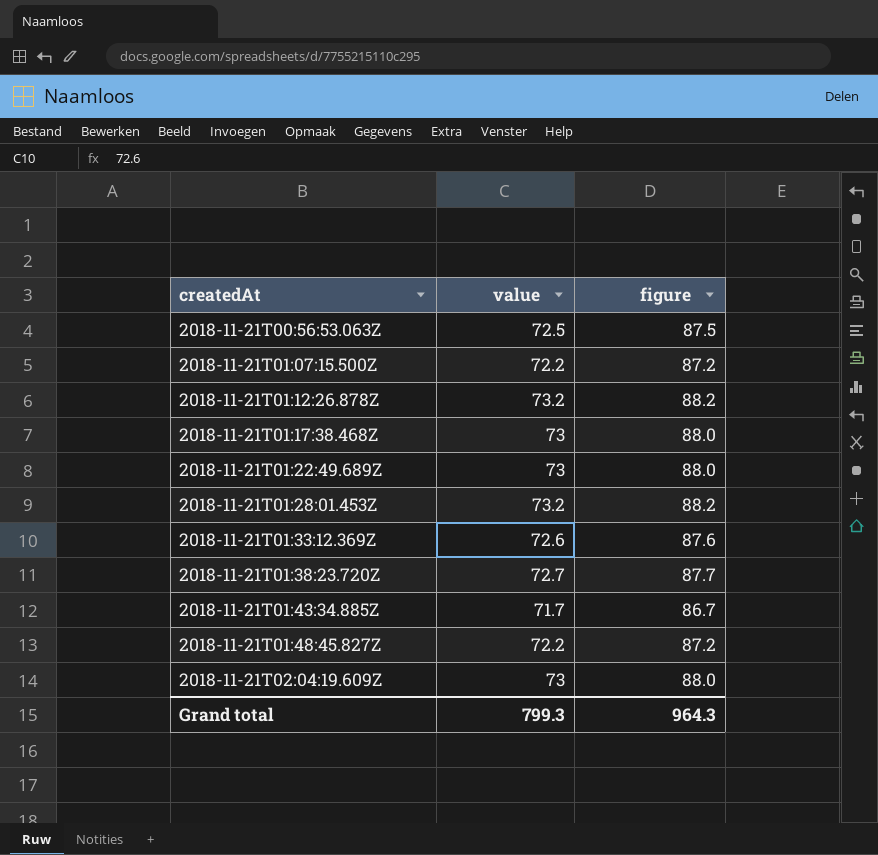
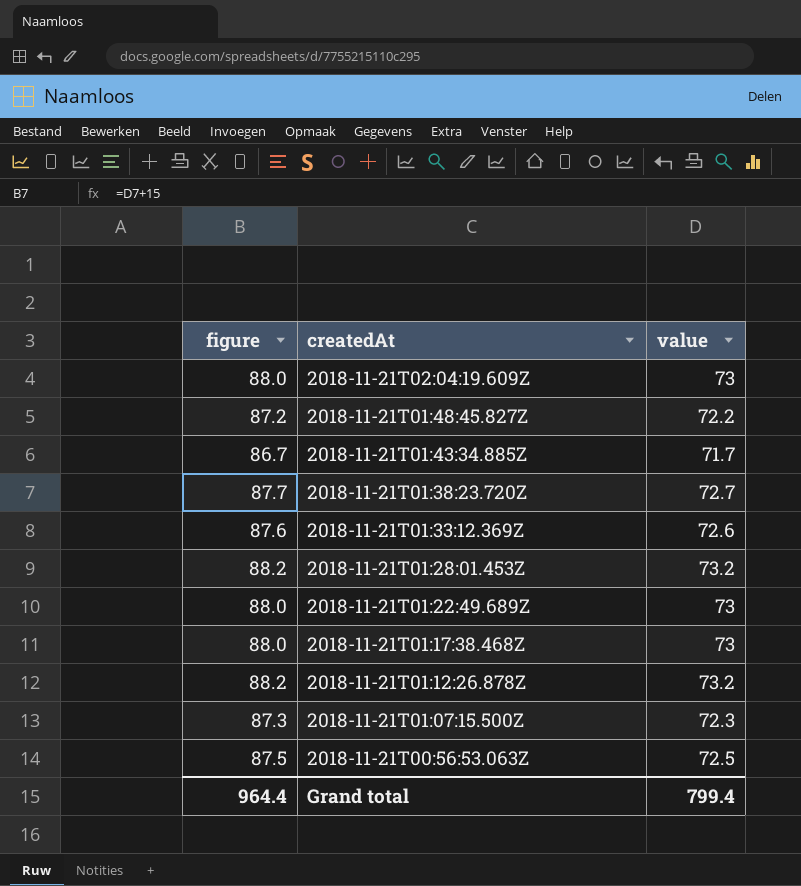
row order: createdAt ascending -> createdAt descending
column figure | position: 3 -> 1
2018-11-21T01:07:15.500Z | figure: 87.2 -> 87.3
2018-11-21T01:07:15.500Z | value: 72.2 -> 72.3
Grand total | figure: 964.3 -> 964.4
Grand total | value: 799.3 -> 799.4

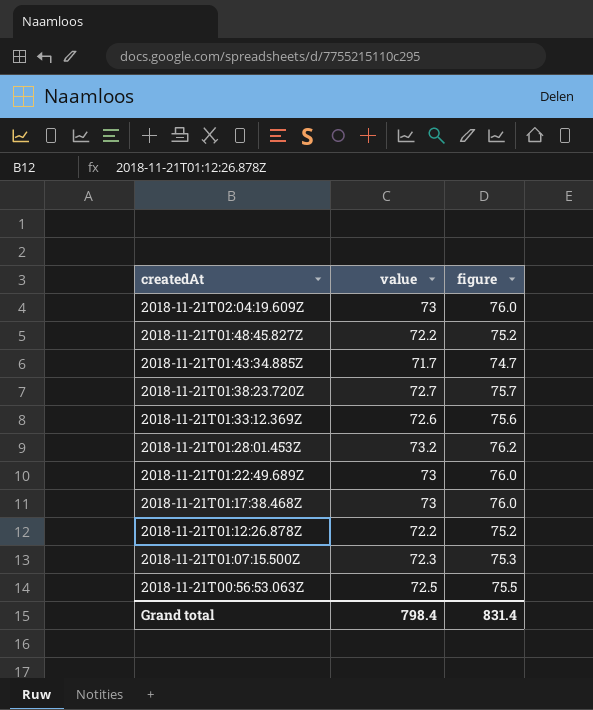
column figure | formula: [value] + 15 -> [value] + 3
column figure | position: 1 -> 3
2018-11-21T01:12:26.878Z | value: 73.2 -> 72.2
Grand total | value: 799.4 -> 798.4
Grand total | figure: 964.4 -> 831.4

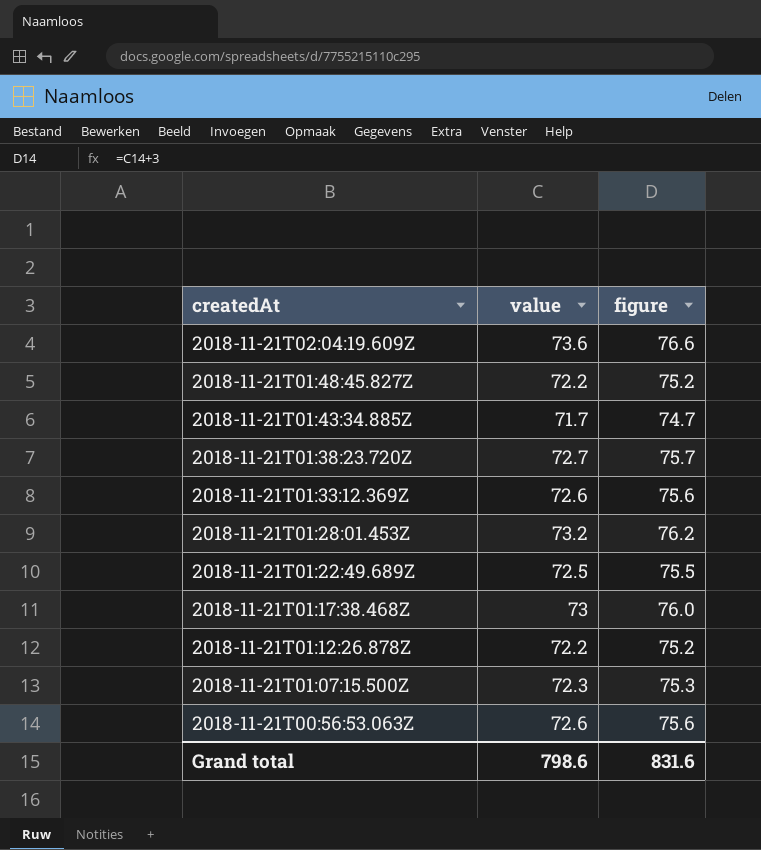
2018-11-21T02:04:19.609Z | value: 73 -> 73.6
2018-11-21T02:04:19.609Z | figure: 76.0 -> 76.6
2018-11-21T01:22:49.689Z | value: 73 -> 72.5
2018-11-21T01:22:49.689Z | figure: 76.0 -> 75.5
2018-11-21T00:56:53.063Z | value: 72.5 -> 72.6
2018-11-21T00:56:53.063Z | figure: 75.5 -> 75.6
Grand total | value: 798.4 -> 798.6
Grand total | figure: 831.4 -> 831.6

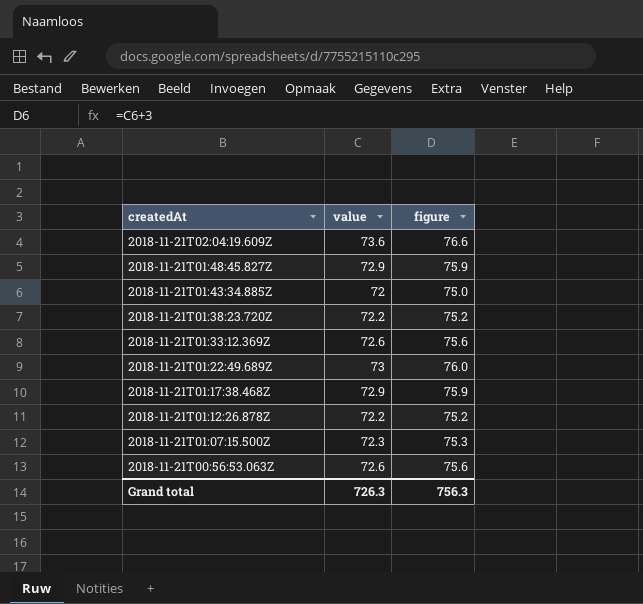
row 2018-11-21T01:28:01.453Z: 73.2 | 76.2 -> none
2018-11-21T01:48:45.827Z | value: 72.2 -> 72.9
2018-11-21T01:48:45.827Z | figure: 75.2 -> 75.9
2018-11-21T01:43:34.885Z | value: 71.7 -> 72
2018-11-21T01:43:34.885Z | figure: 74.7 -> 75.0
2018-11-21T01:38:23.720Z | value: 72.7 -> 72.2
2018-11-21T01:38:23.720Z | figure: 75.7 -> 75.2
2018-11-21T01:22:49.689Z | value: 72.5 -> 73
2018-11-21T01:22:49.689Z | figure: 75.5 -> 76.0
2018-11-21T01:17:38.468Z | value: 73 -> 72.9
2018-11-21T01:17:38.468Z | figure: 76.0 -> 75.9
Grand total | value: 798.6 -> 726.3
Grand total | figure: 831.6 -> 756.3

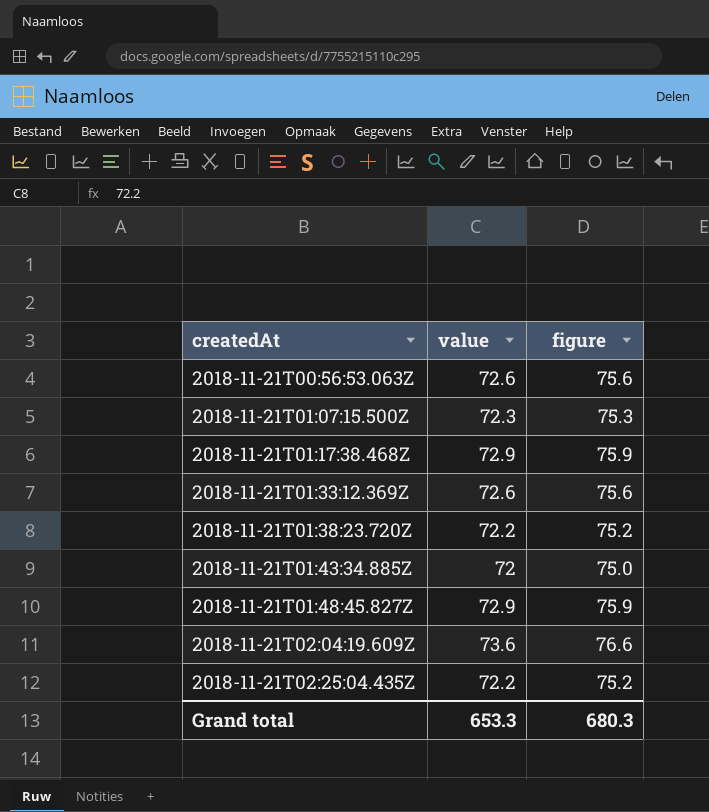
row order: createdAt descending -> createdAt ascending
row 2018-11-21T01:22:49.689Z: 73 | 76.0 -> none
row 2018-11-21T01:12:26.878Z: 72.2 | 75.2 -> none
row 2018-11-21T02:25:04.435Z: none -> 72.2 | 75.2
Grand total | value: 726.3 -> 653.3
Grand total | figure: 756.3 -> 680.3

